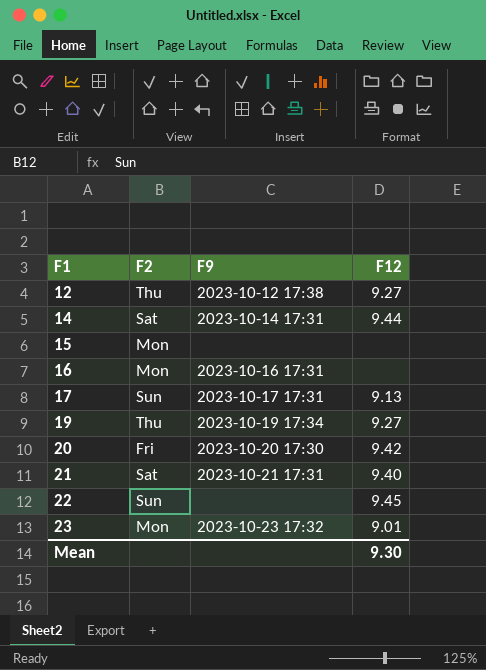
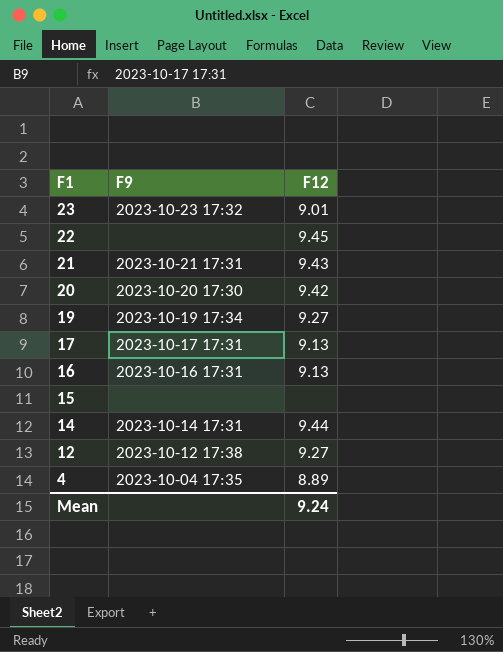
row order: F1 ascending -> F1 descending
column F2 | position: 2 -> none
21 | F12: 9.40 -> 9.43
16 | F12: none -> 9.13
row 4: none -> 2023-10-04 17:35 | 8.89
Mean | F12: 9.30 -> 9.24

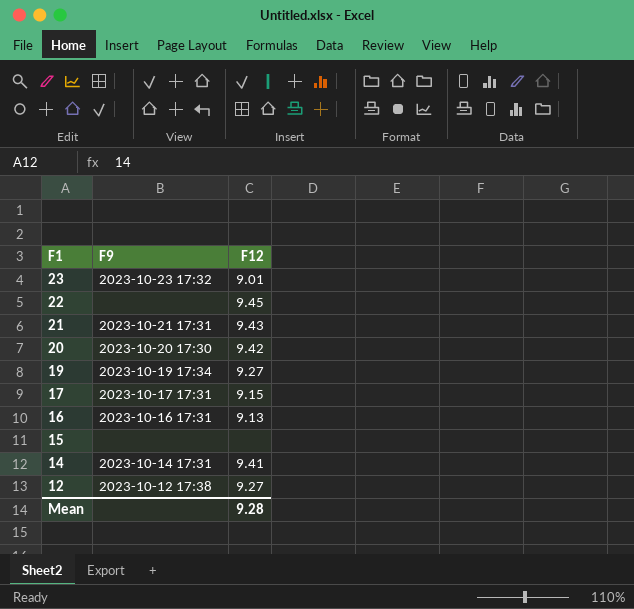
row 4: 2023-10-04 17:35 | 8.89 -> none
17 | F12: 9.13 -> 9.15
14 | F12: 9.44 -> 9.41
Mean | F12: 9.24 -> 9.28

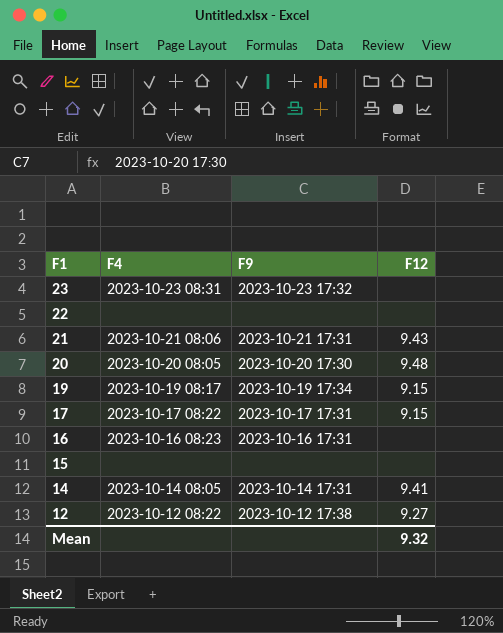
column F4 | position: none -> 2
23 | F12: 9.01 -> none
22 | F12: 9.45 -> none
20 | F12: 9.42 -> 9.48
19 | F12: 9.27 -> 9.15
16 | F12: 9.13 -> none
Mean | F12: 9.28 -> 9.32

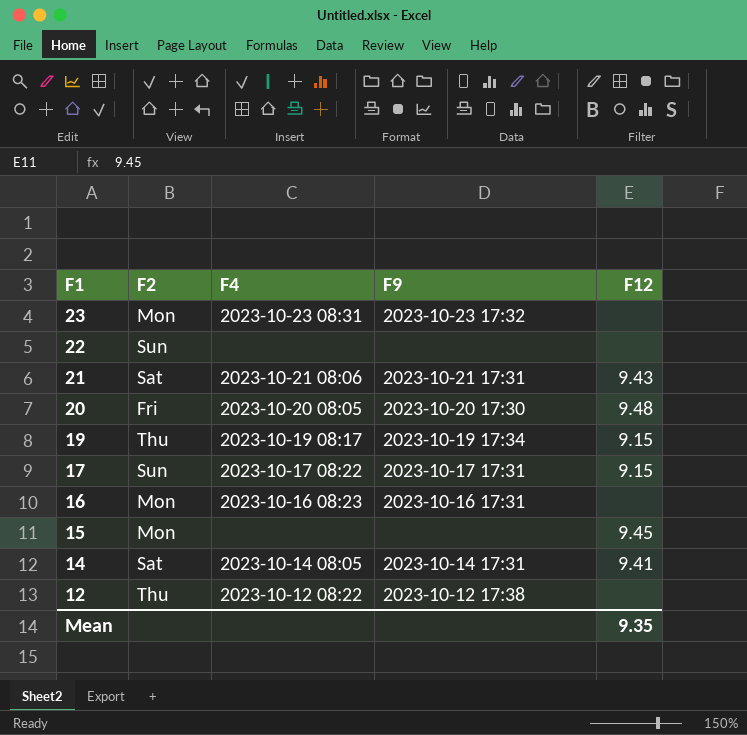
column F2 | position: none -> 2
15 | F12: none -> 9.45
12 | F12: 9.27 -> none
Mean | F12: 9.32 -> 9.35

